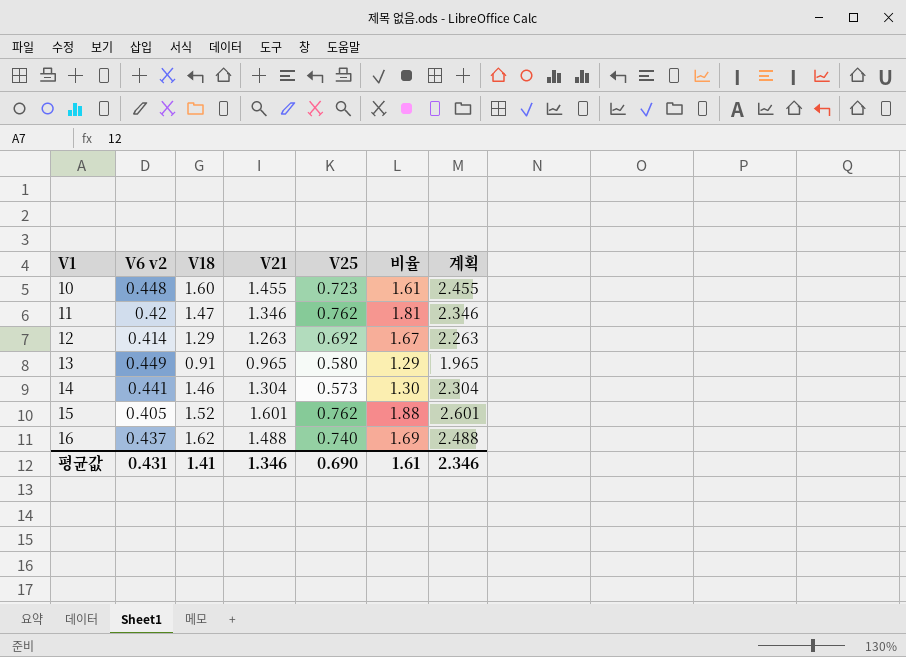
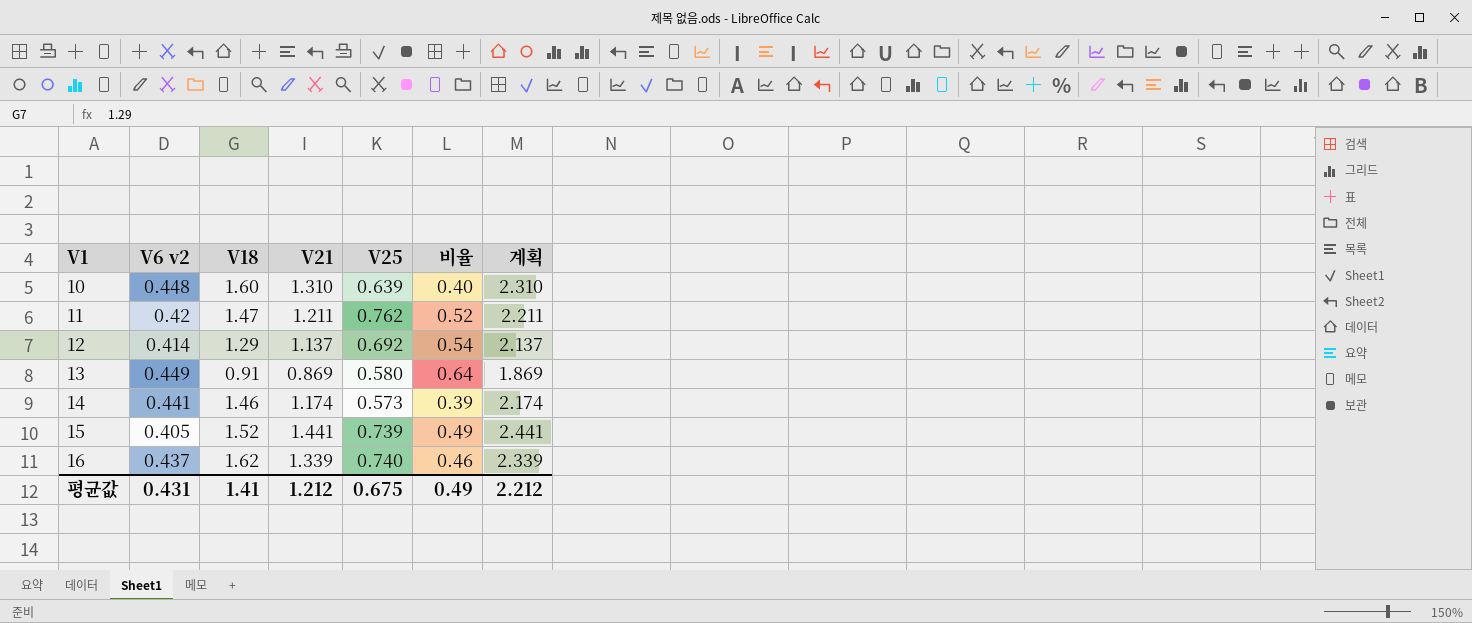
column 비율 | formula: [V25] / [V6 v2] -> [V25] / [V18]
10 | V21: 1.455 -> 1.310
10 | V25: 0.723 -> 0.639
10 | 계획: 2.455 -> 2.310
11 | V21: 1.346 -> 1.211
11 | 계획: 2.346 -> 2.211
12 | V21: 1.263 -> 1.137
12 | 계획: 2.263 -> 2.137
13 | V21: 0.965 -> 0.869
13 | 계획: 1.965 -> 1.869
14 | V21: 1.304 -> 1.174
14 | 계획: 2.304 -> 2.174
15 | V21: 1.601 -> 1.441
15 | V25: 0.762 -> 0.739
15 | 계획: 2.601 -> 2.441
16 | V21: 1.488 -> 1.339
16 | 계획: 2.488 -> 2.339
평균값 | V21: 1.346 -> 1.212
평균값 | V25: 0.690 -> 0.675
평균값 | 비율: 1.61 -> 0.49
평균값 | 계획: 2.346 -> 2.212

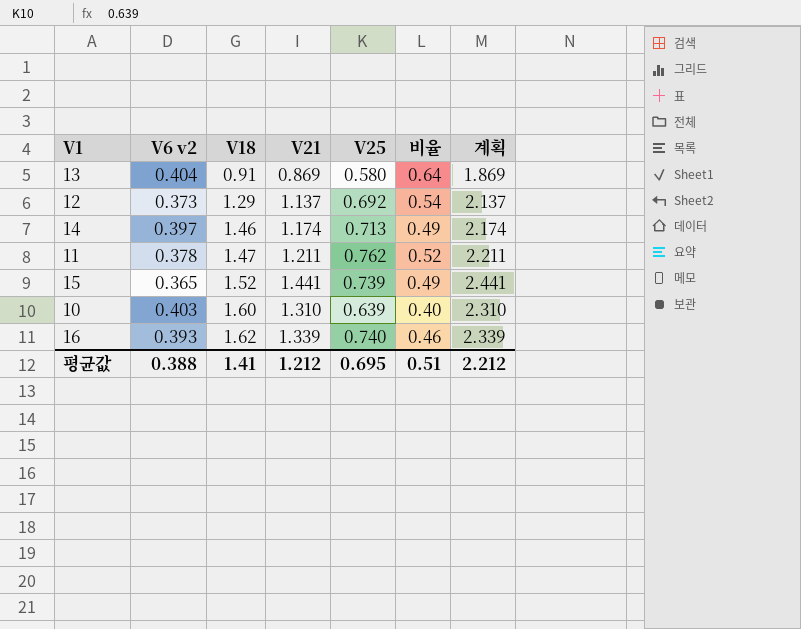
row order: V1 ascending -> V18 ascending
13 | V6 v2: 0.449 -> 0.404
12 | V6 v2: 0.414 -> 0.373
14 | V6 v2: 0.441 -> 0.397
14 | V25: 0.573 -> 0.713
14 | 비율: 0.39 -> 0.49
11 | V6 v2: 0.42 -> 0.378
15 | V6 v2: 0.405 -> 0.365
10 | V6 v2: 0.448 -> 0.403
16 | V6 v2: 0.437 -> 0.393
평균값 | V6 v2: 0.431 -> 0.388
평균값 | V25: 0.675 -> 0.695
평균값 | 비율: 0.49 -> 0.51

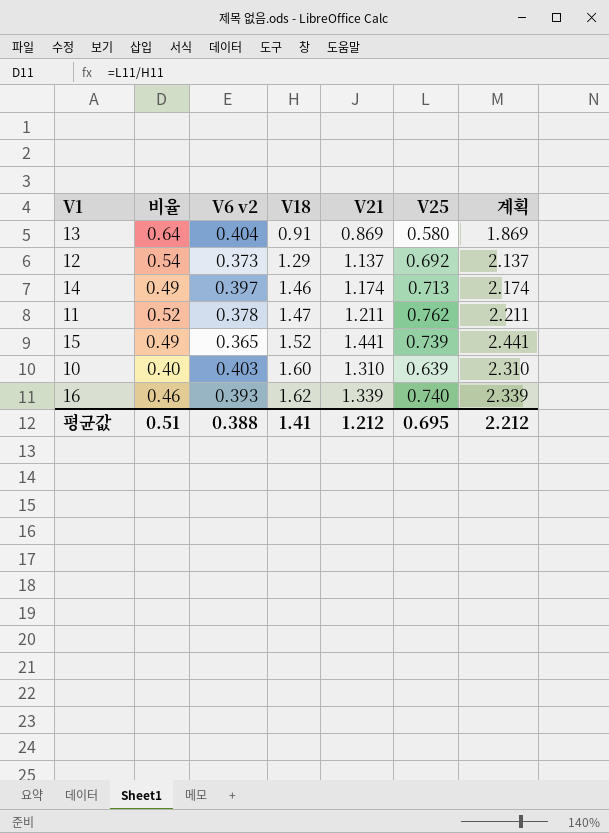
column 비율 | position: 6 -> 2

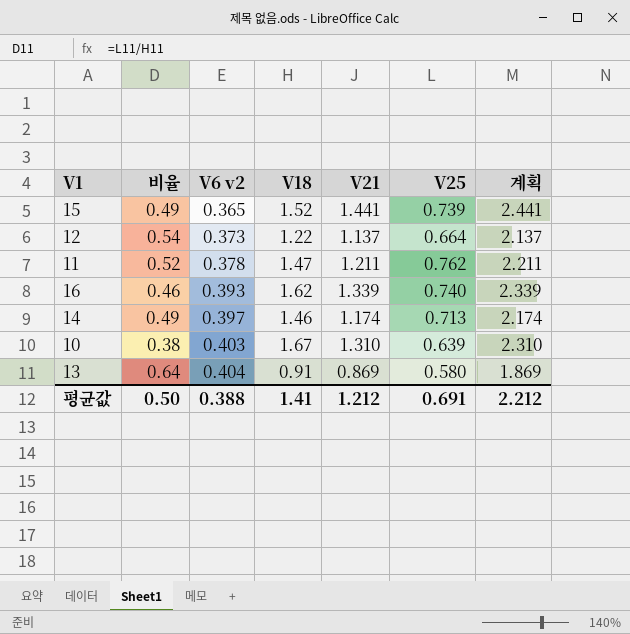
row order: V18 ascending -> V6 v2 ascending
12 | V18: 1.29 -> 1.22
12 | V25: 0.692 -> 0.664
10 | 비율: 0.40 -> 0.38
10 | V18: 1.60 -> 1.67
평균값 | 비율: 0.51 -> 0.50
평균값 | V25: 0.695 -> 0.691

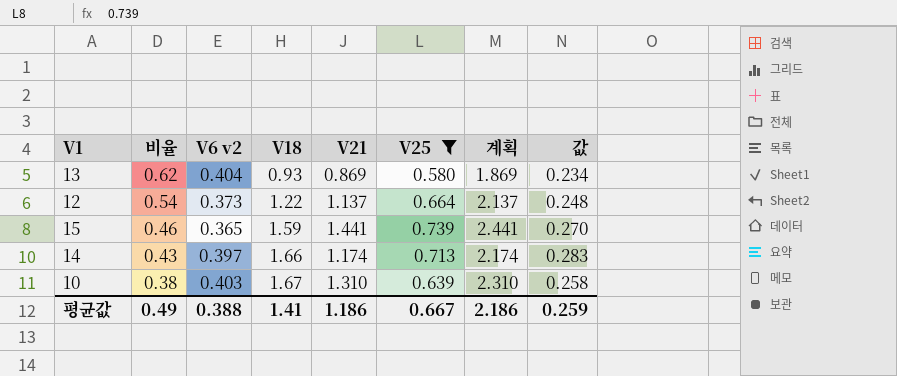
filter: none -> V25 <= 0.739
row order: V6 v2 ascending -> 비율 descending
column 값 | formula: none -> [V6 v2] * [V25]
13 | 비율: 0.64 -> 0.62
13 | V18: 0.91 -> 0.93
15 | 비율: 0.49 -> 0.46
15 | V18: 1.52 -> 1.59
14 | 비율: 0.49 -> 0.43
14 | V18: 1.46 -> 1.66
평균값 | 비율: 0.50 -> 0.49
평균값 | V21: 1.212 -> 1.186
평균값 | V25: 0.691 -> 0.667
평균값 | 계획: 2.212 -> 2.186

